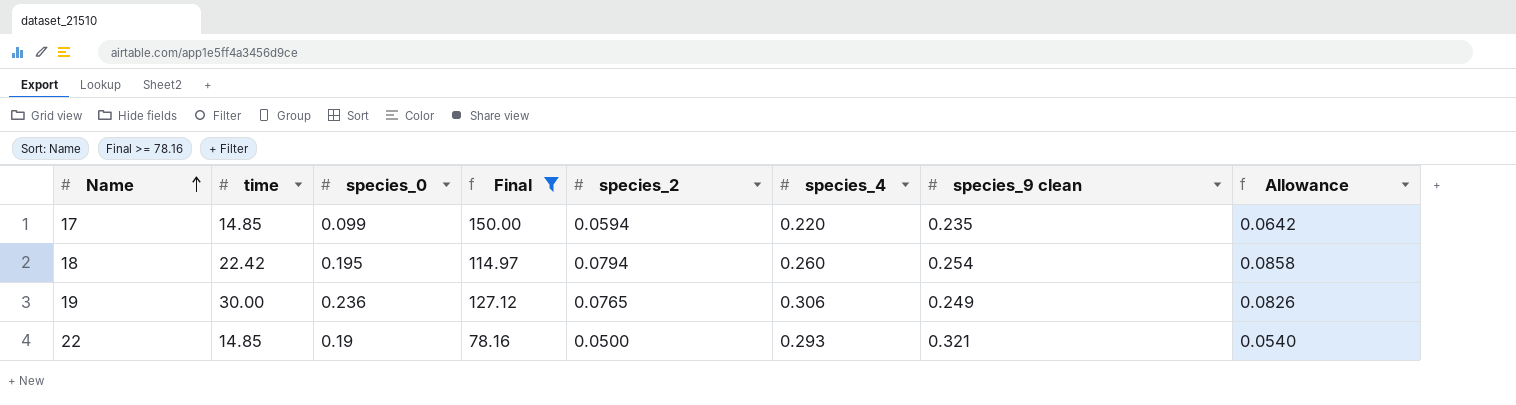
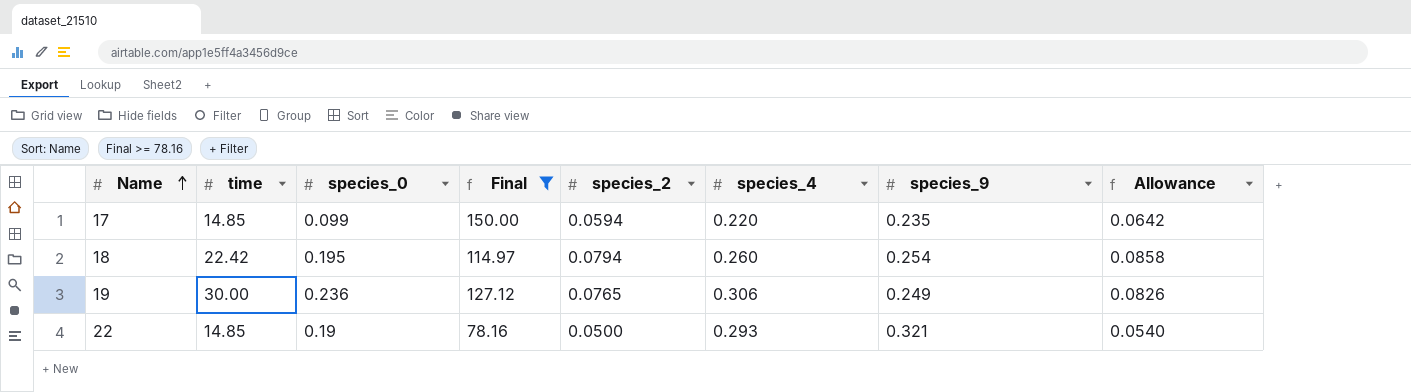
column name: species_9 clean -> species_9

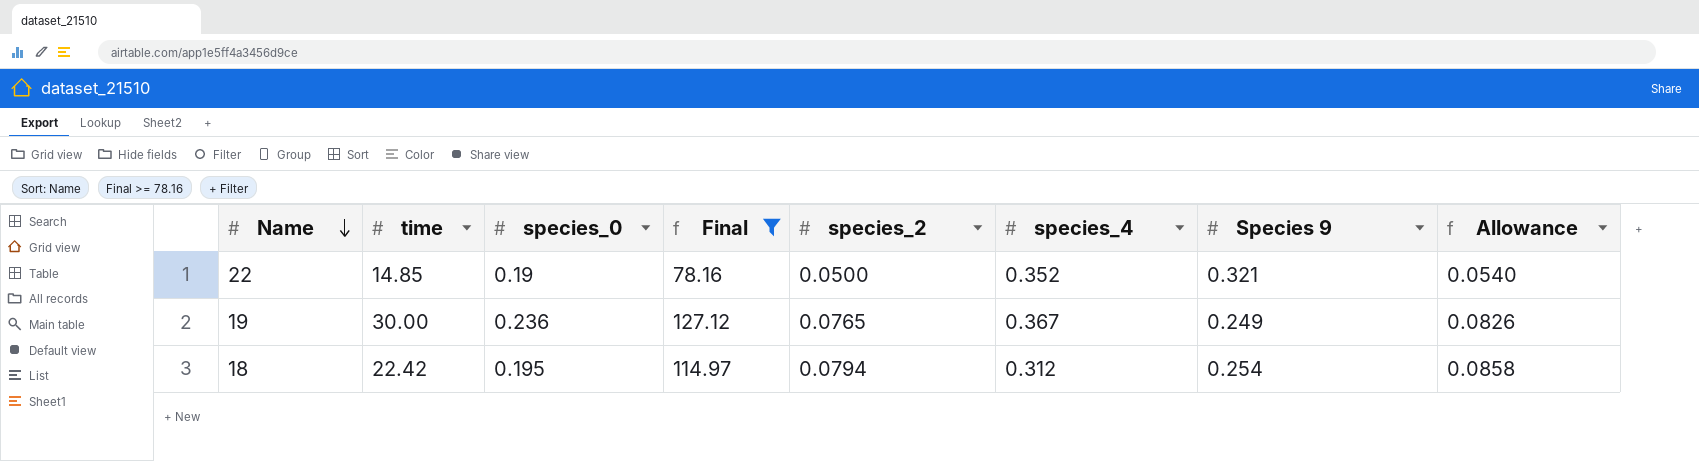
row order: Name ascending -> Name descending
column name: species_9 -> Species 9
row 17: 14.85 | 0.099 | 150.00 | 0.0594 | 0.220 | 0.235 | 0.0642 -> none
22 | species_4: 0.293 -> 0.352
19 | species_4: 0.306 -> 0.367
18 | species_4: 0.260 -> 0.312

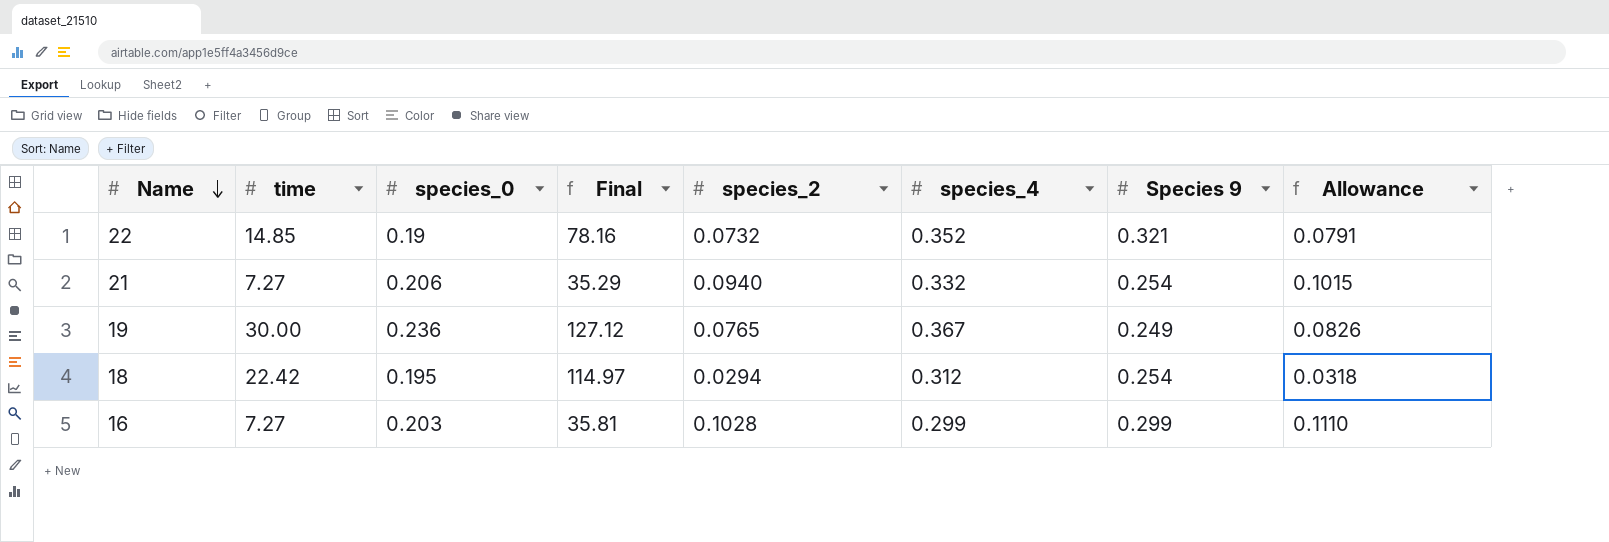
filter: Final >= 78.16 -> none
22 | species_2: 0.0500 -> 0.0732
22 | Allowance: 0.0540 -> 0.0791
18 | species_2: 0.0794 -> 0.0294
18 | Allowance: 0.0858 -> 0.0318

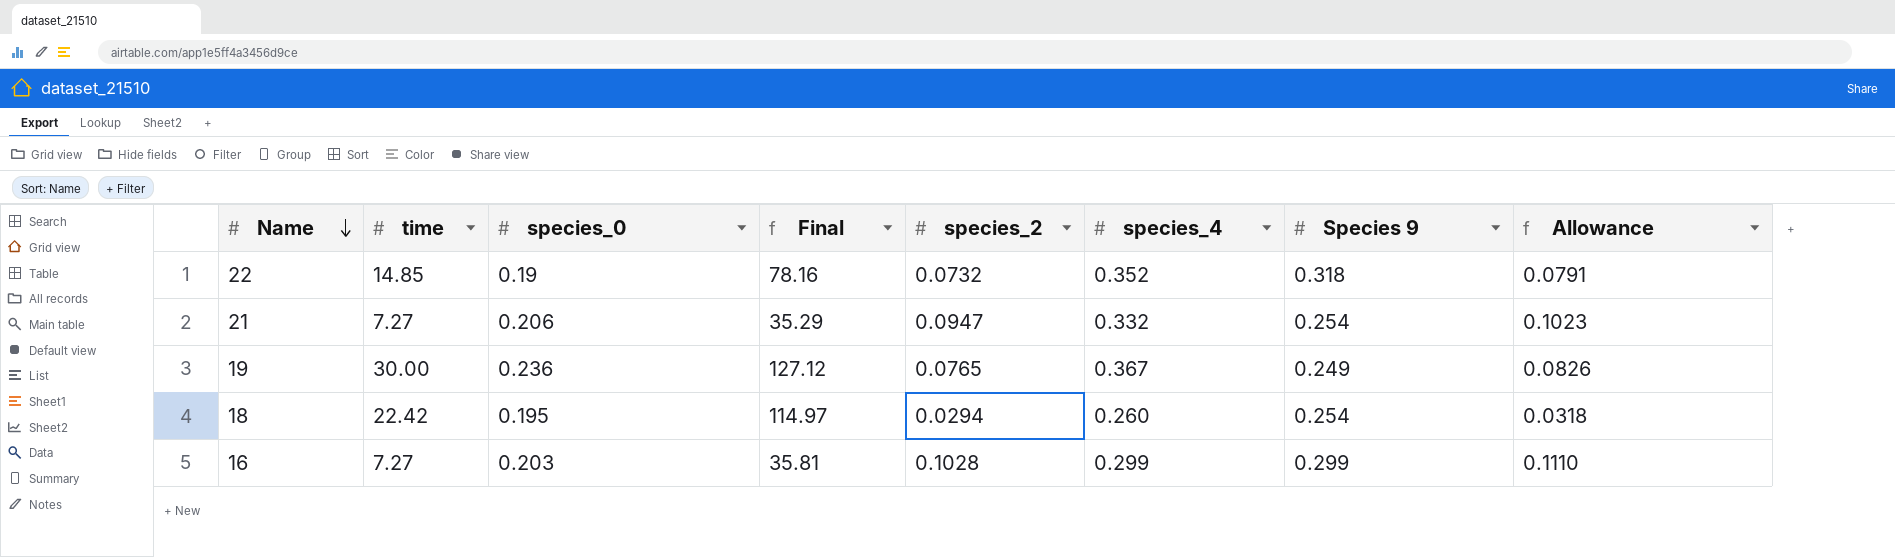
22 | Species 9: 0.321 -> 0.318
21 | species_2: 0.0940 -> 0.0947
21 | Allowance: 0.1015 -> 0.1023
18 | species_4: 0.312 -> 0.260

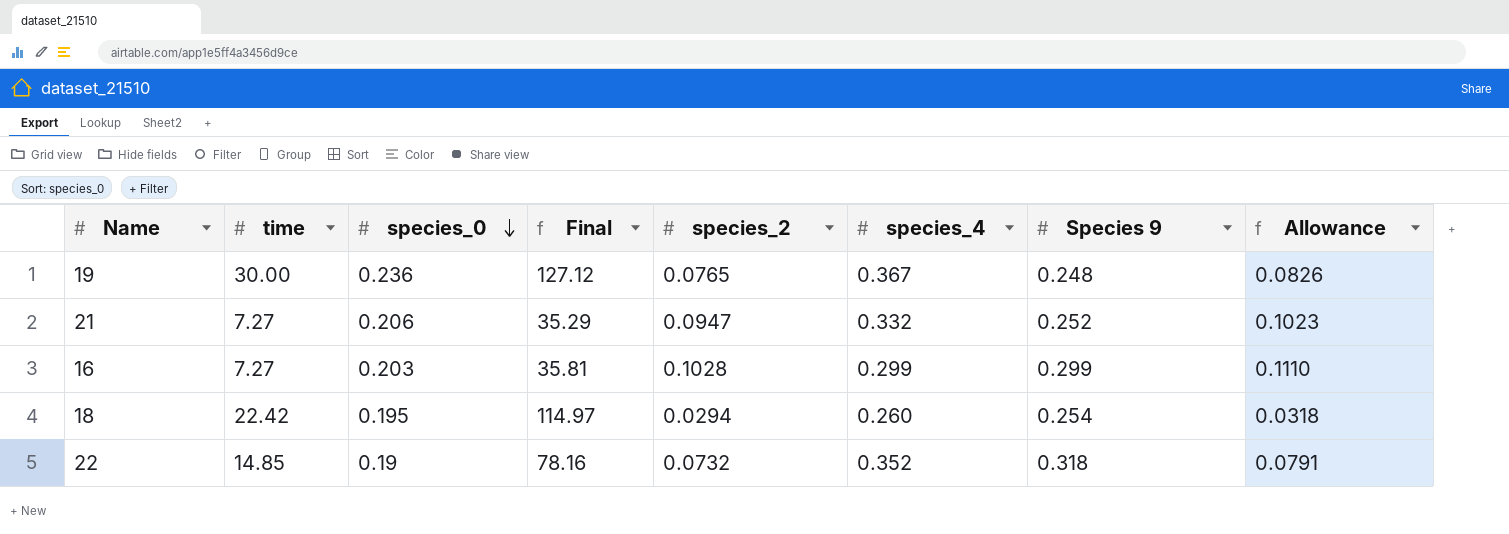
row order: Name descending -> species_0 descending
19 | Species 9: 0.249 -> 0.248
21 | Species 9: 0.254 -> 0.252

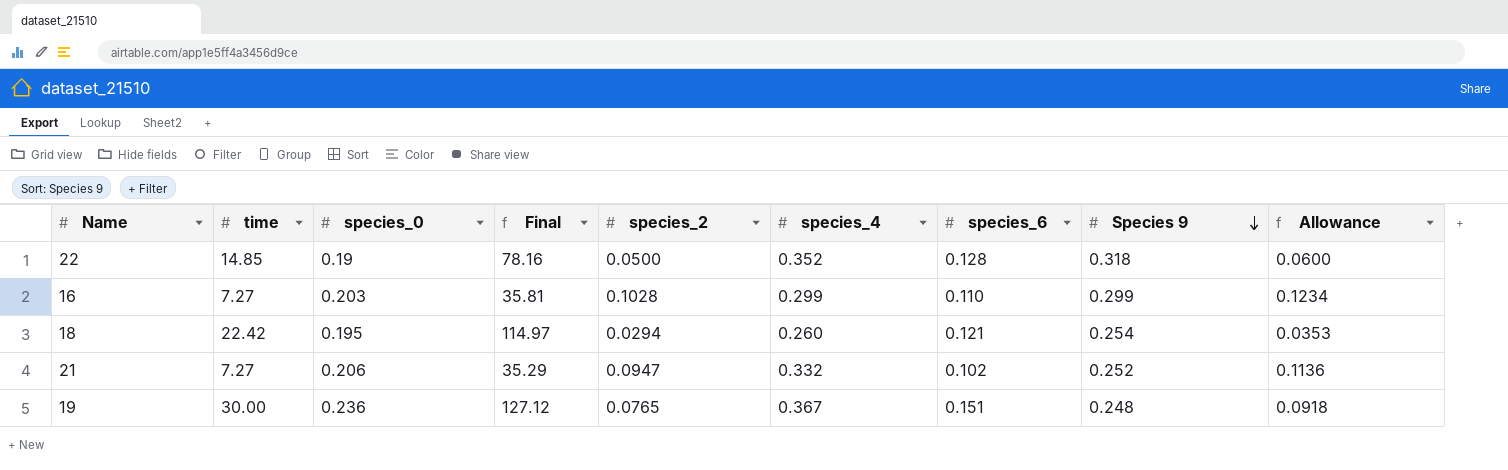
row order: species_0 descending -> Species 9 descending
column species_6 | position: none -> 7
column Allowance | formula: [species_2] * 1.08 -> [species_2] * 1.2
22 | species_2: 0.0732 -> 0.0500

